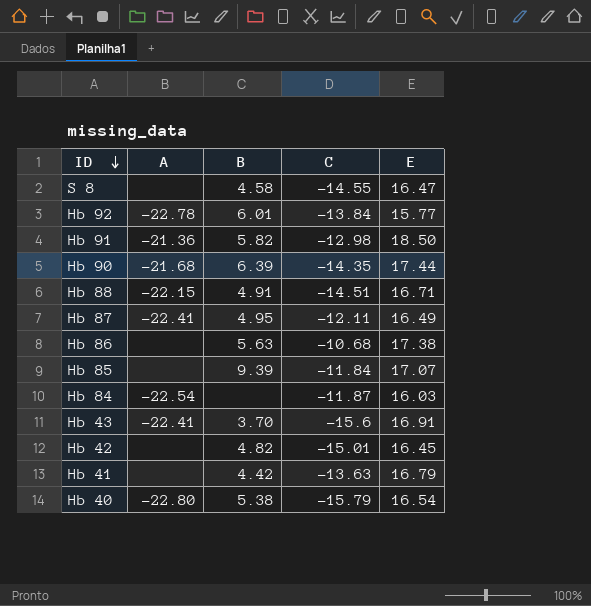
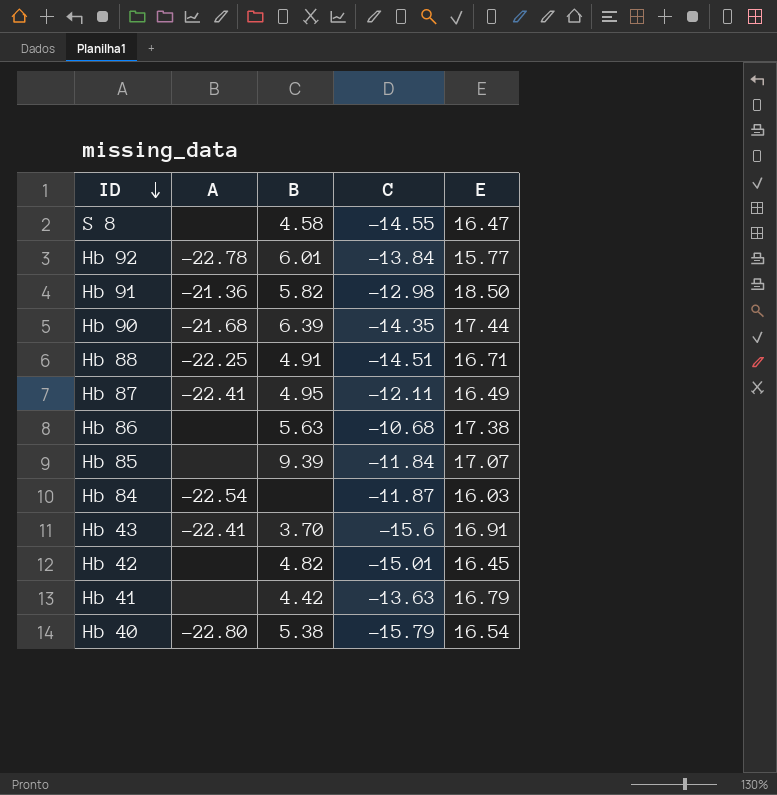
Hb 88 | A: -22.15 -> -22.25

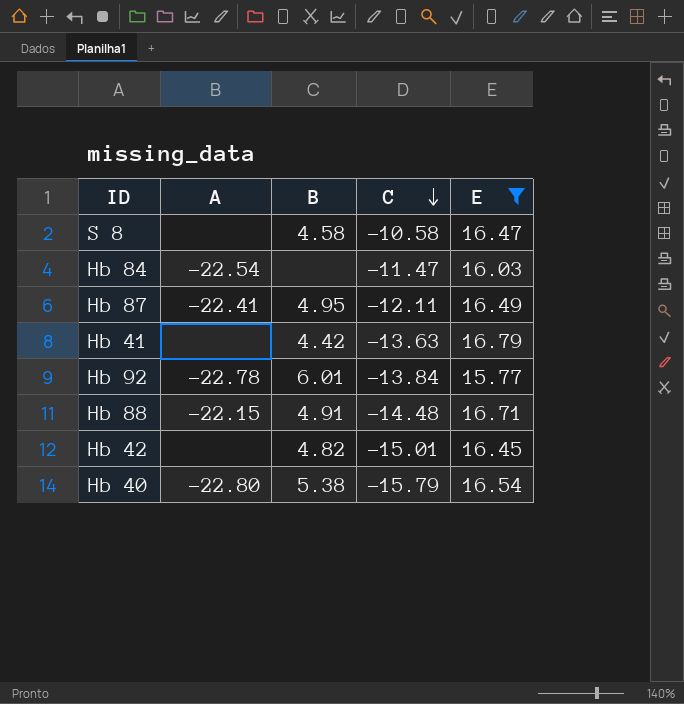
filter: none -> E <= 16.79
row order: ID descending -> C descending
S 8 | C: -14.55 -> -10.58
Hb 84 | C: -11.87 -> -11.47
Hb 88 | A: -22.25 -> -22.15
Hb 88 | C: -14.51 -> -14.48

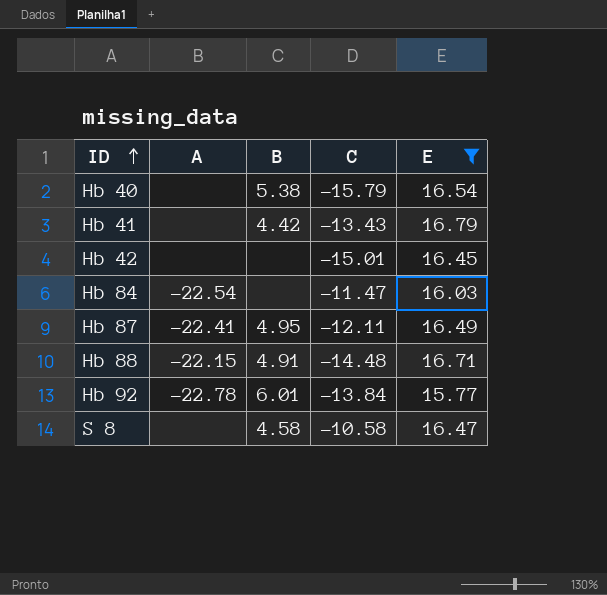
row order: C descending -> ID ascending
Hb 40 | A: -22.80 -> none
Hb 41 | C: -13.63 -> -13.43
Hb 42 | B: 4.82 -> none

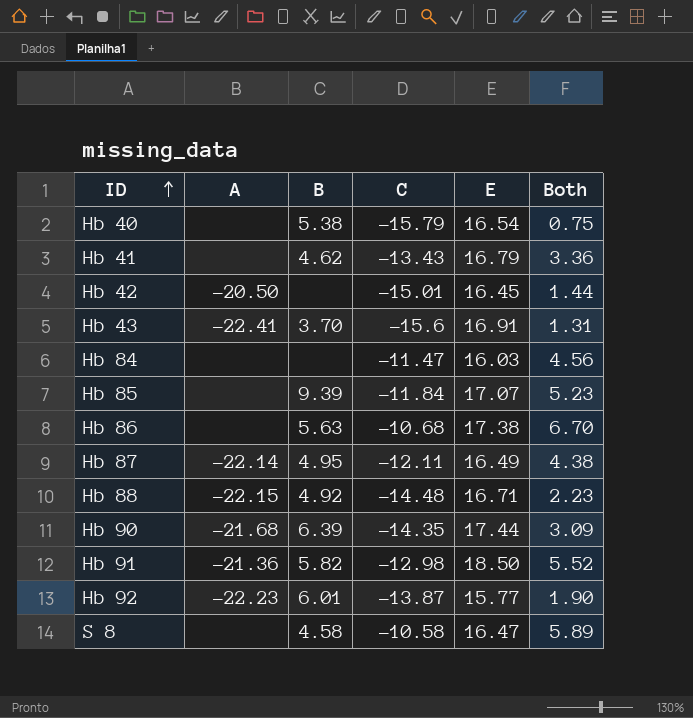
filter: E <= 16.79 -> none
column Both | formula: none -> [C] + [E]
Hb 41 | B: 4.42 -> 4.62
Hb 42 | A: none -> -20.50
Hb 84 | A: -22.54 -> none
Hb 87 | A: -22.41 -> -22.14
Hb 88 | B: 4.91 -> 4.92
Hb 92 | A: -22.78 -> -22.23
Hb 92 | C: -13.84 -> -13.87

